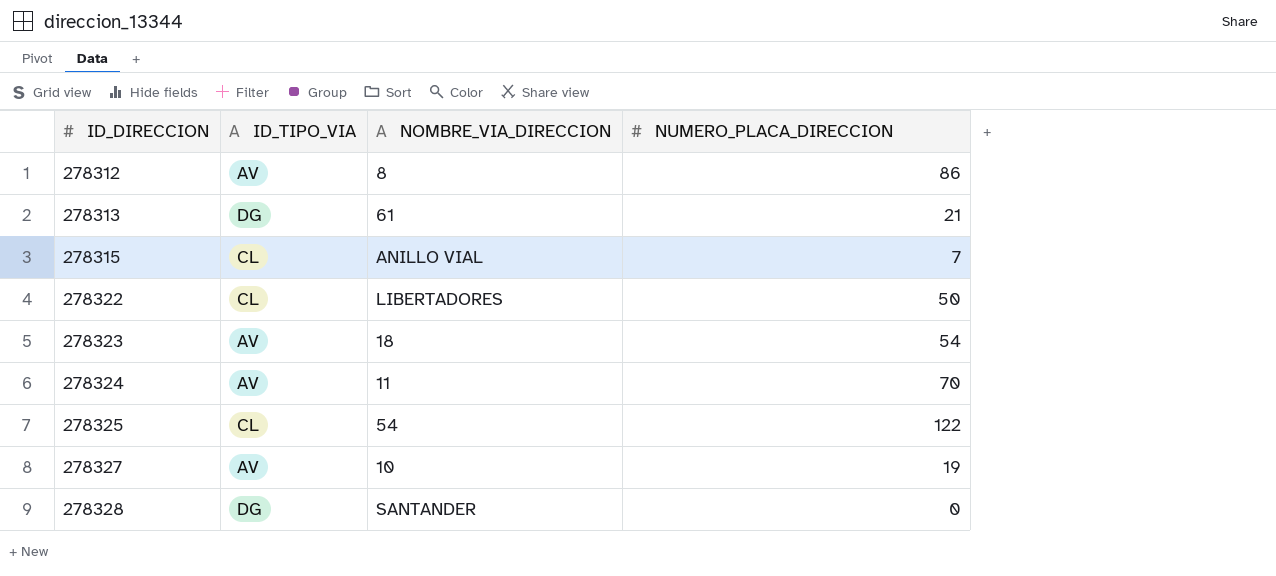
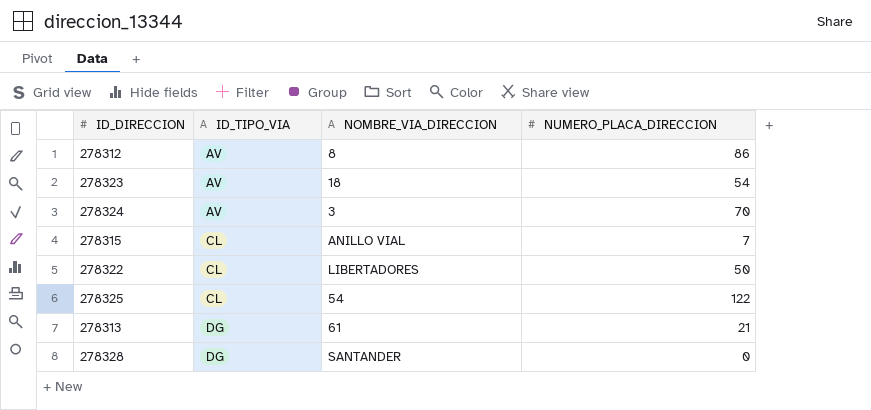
row order: ID_DIRECCION ascending -> ID_TIPO_VIA ascending
row 278327: AV | 10 | 19 -> none
278324 | NOMBRE_VIA_DIRECCION: 11 -> 3

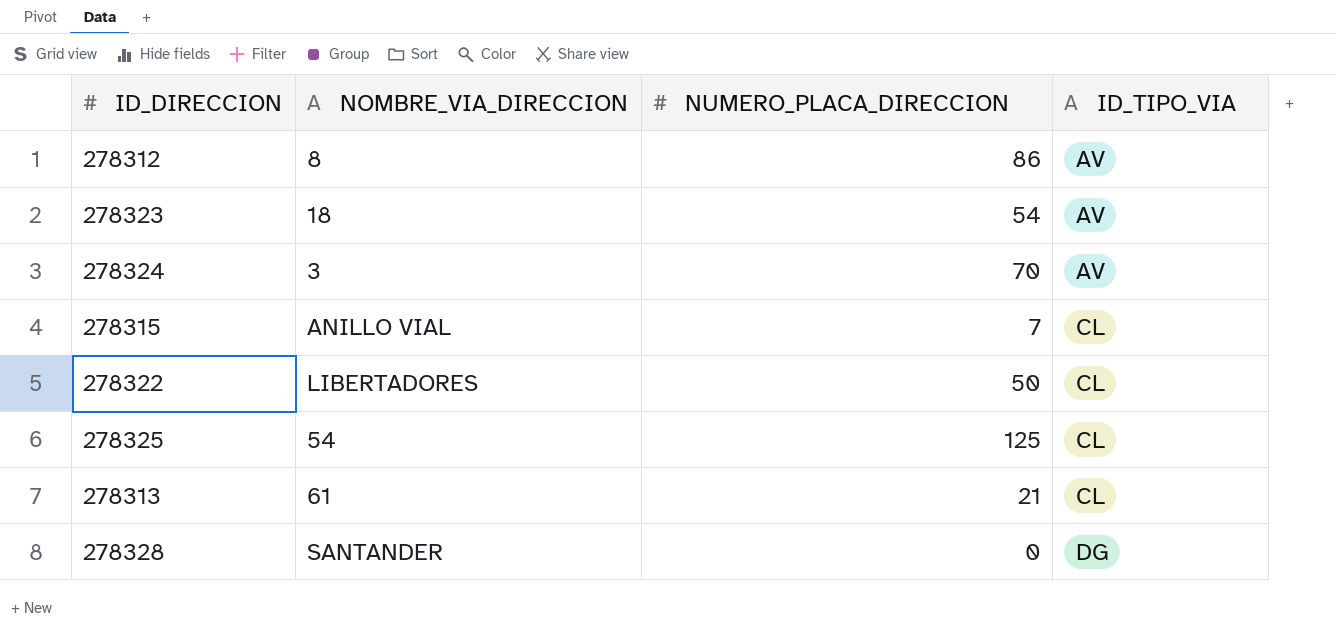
column ID_TIPO_VIA | position: 2 -> 4
278325 | NUMERO_PLACA_DIRECCION: 122 -> 125
278313 | ID_TIPO_VIA: DG -> CL

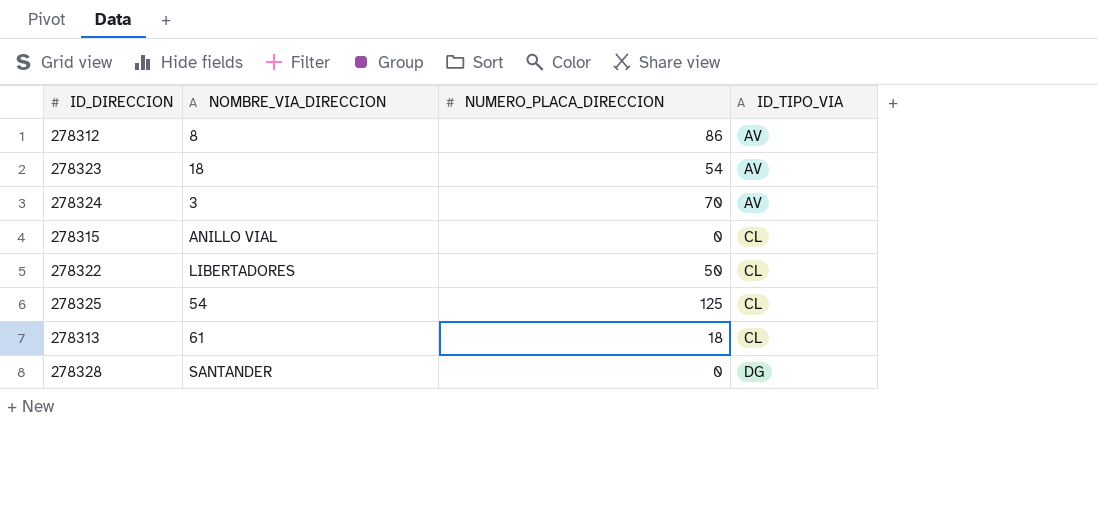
278315 | NUMERO_PLACA_DIRECCION: 7 -> 0
278313 | NUMERO_PLACA_DIRECCION: 21 -> 18

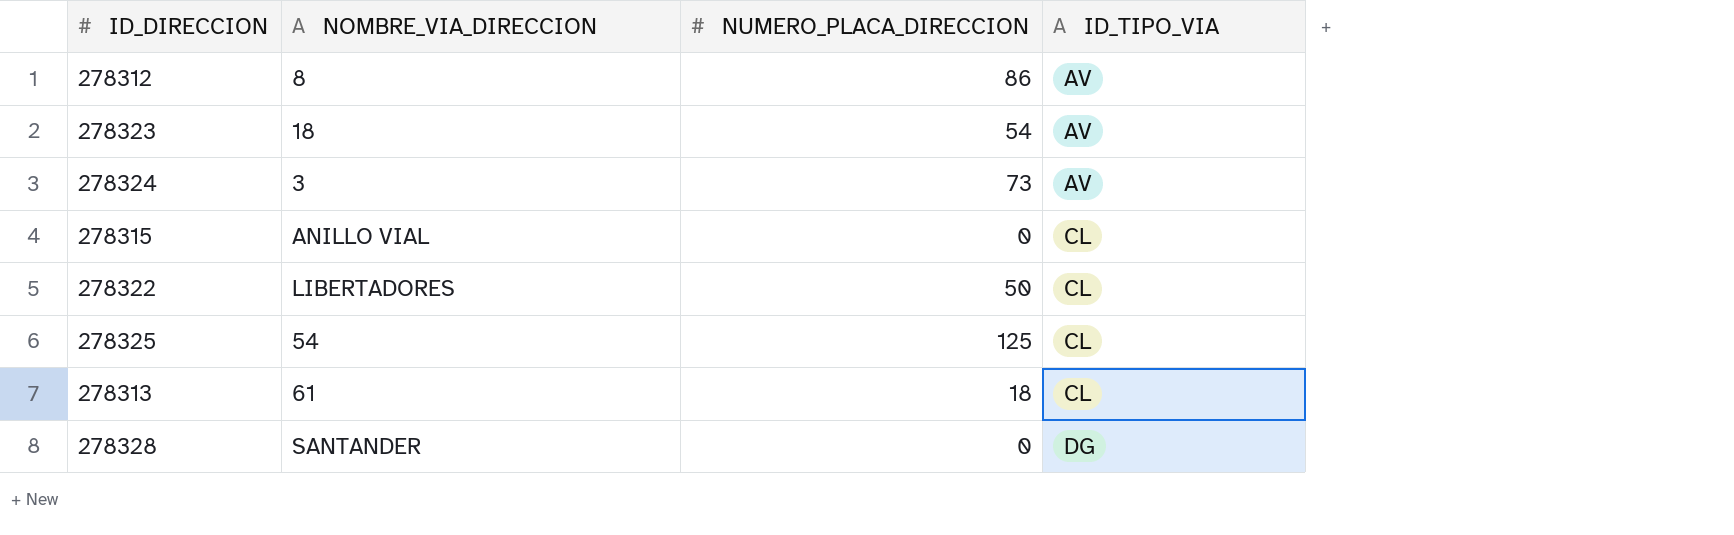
278324 | NUMERO_PLACA_DIRECCION: 70 -> 73

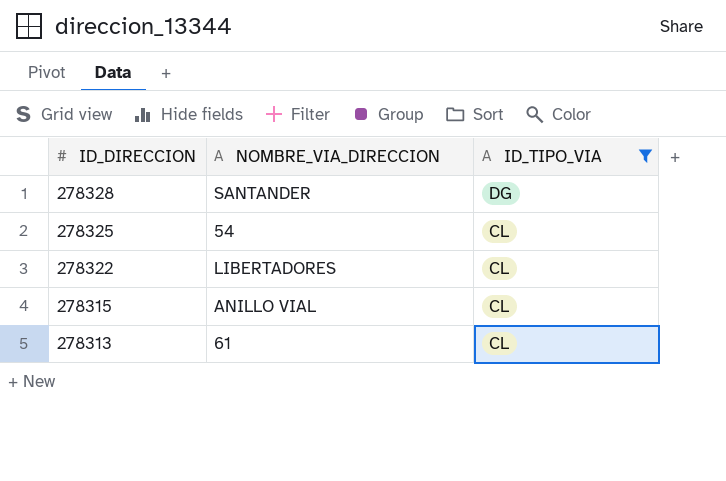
filter: none -> ID_TIPO_VIA != AV
row order: ID_TIPO_VIA ascending -> ID_DIRECCION descending
column NUMERO_PLACA_DIRECCION | position: 3 -> none

